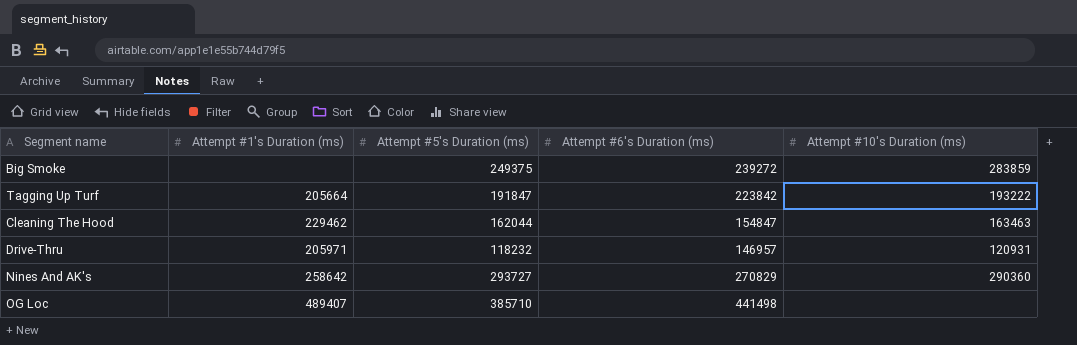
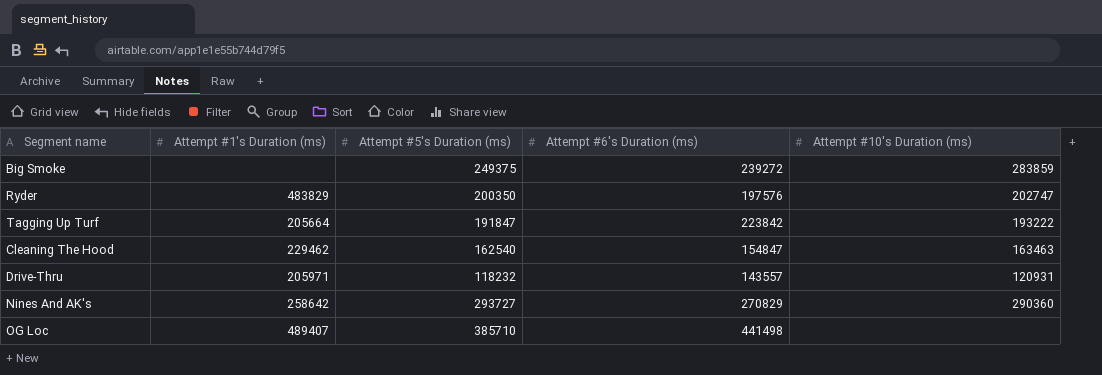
row Ryder: none -> 483829 | 200350 | 197576 | 202747
Cleaning The Hood | Attempt #5's Duration (ms): 162044 -> 162540
Drive-Thru | Attempt #6's Duration (ms): 146957 -> 143557

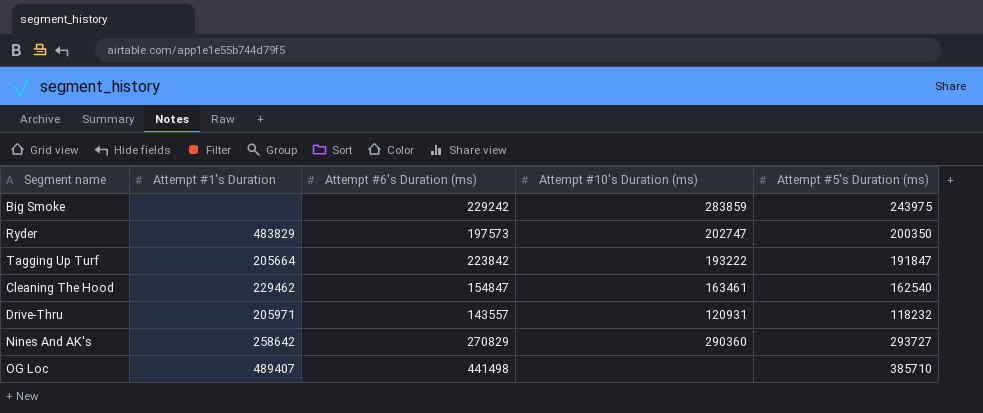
column name: Attempt #1's Duration (ms) -> Attempt #1's Duration
column Attempt #5's Duration (ms) | position: 3 -> 5
Big Smoke | Attempt #6's Duration (ms): 239272 -> 229242
Big Smoke | Attempt #5's Duration (ms): 249375 -> 243975
Ryder | Attempt #6's Duration (ms): 197576 -> 197573
Cleaning The Hood | Attempt #10's Duration (ms): 163463 -> 163461

